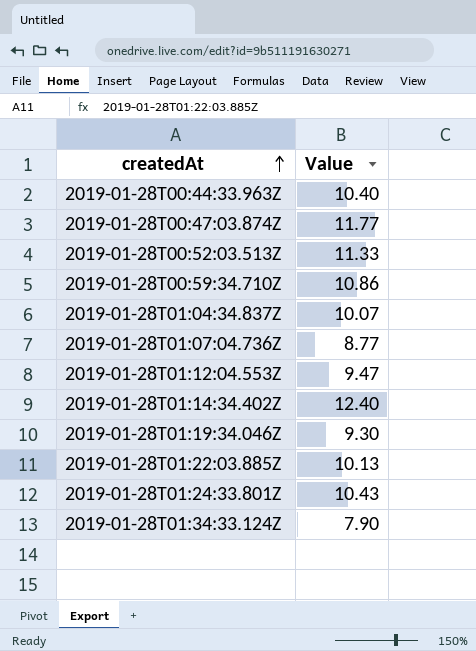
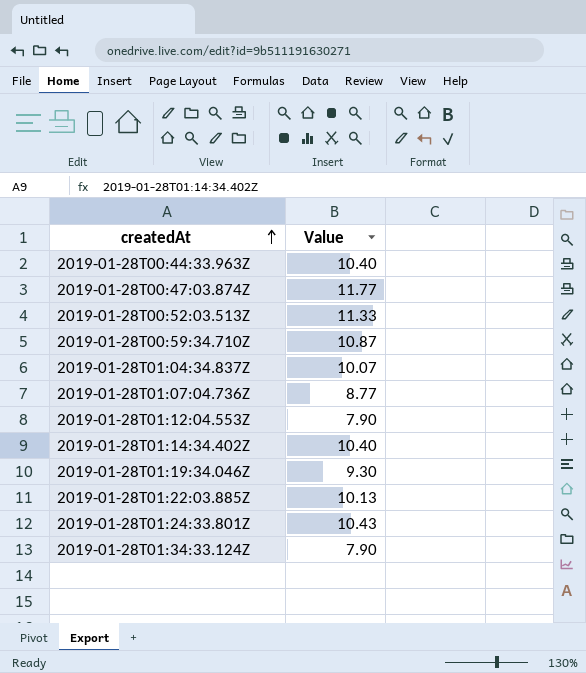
2019-01-28T00:59:34.710Z | Value: 10.86 -> 10.87
2019-01-28T01:12:04.553Z | Value: 9.47 -> 7.90
2019-01-28T01:14:34.402Z | Value: 12.40 -> 10.40

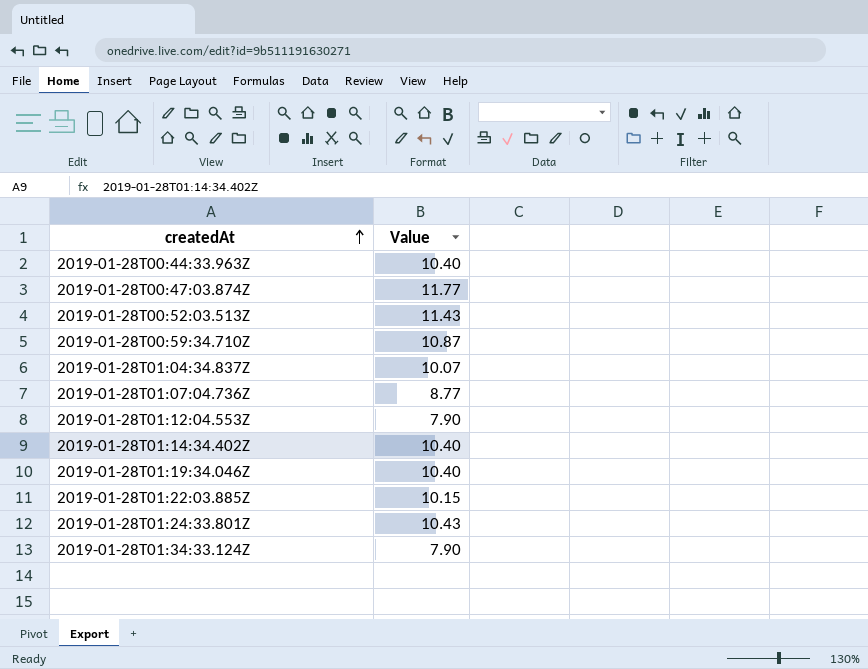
2019-01-28T00:52:03.513Z | Value: 11.33 -> 11.43
2019-01-28T01:19:34.046Z | Value: 9.30 -> 10.40
2019-01-28T01:22:03.885Z | Value: 10.13 -> 10.15

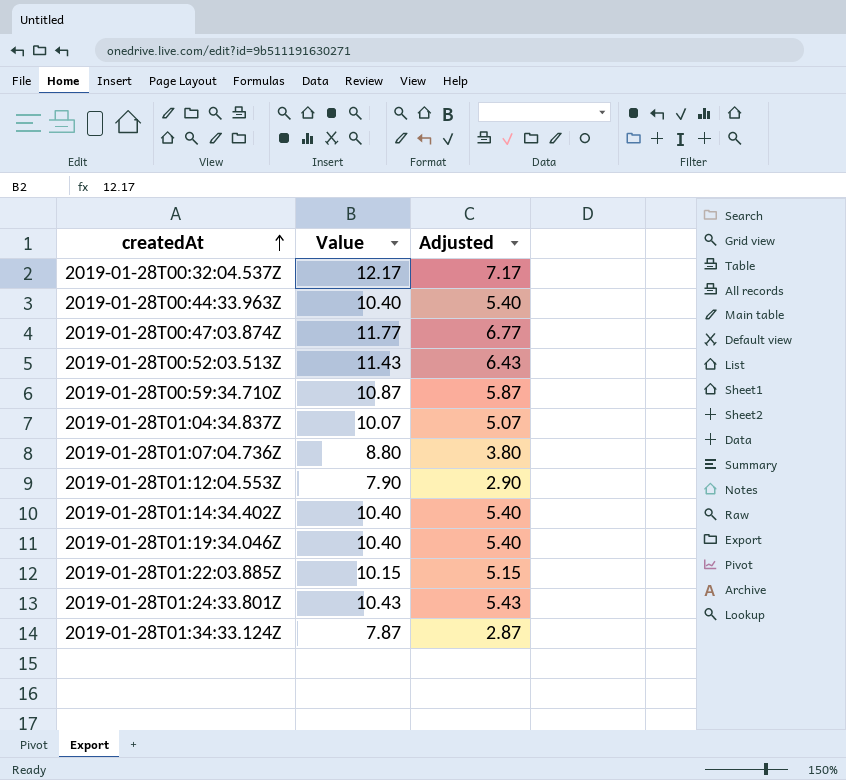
column Adjusted | formula: none -> [Value] - 5
row 2019-01-28T00:32:04.537Z: none -> 12.17 | 7.17
2019-01-28T01:07:04.736Z | Value: 8.77 -> 8.80
2019-01-28T01:34:33.124Z | Value: 7.90 -> 7.87

